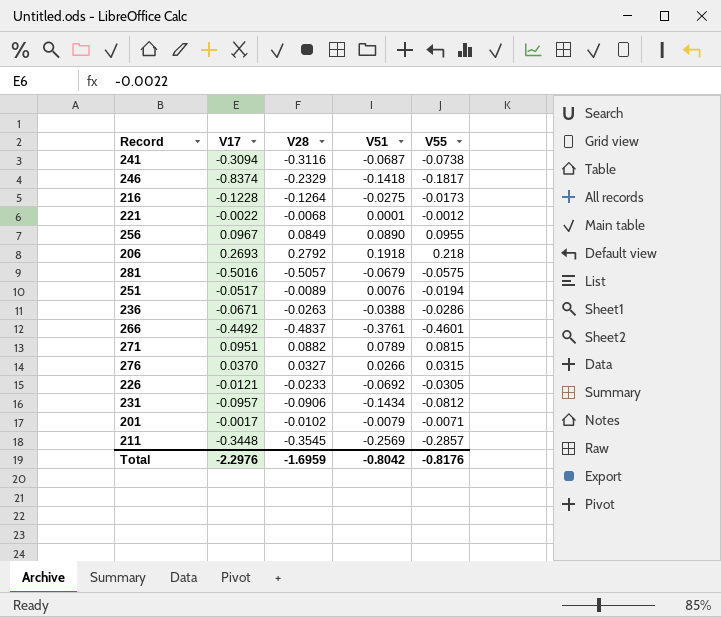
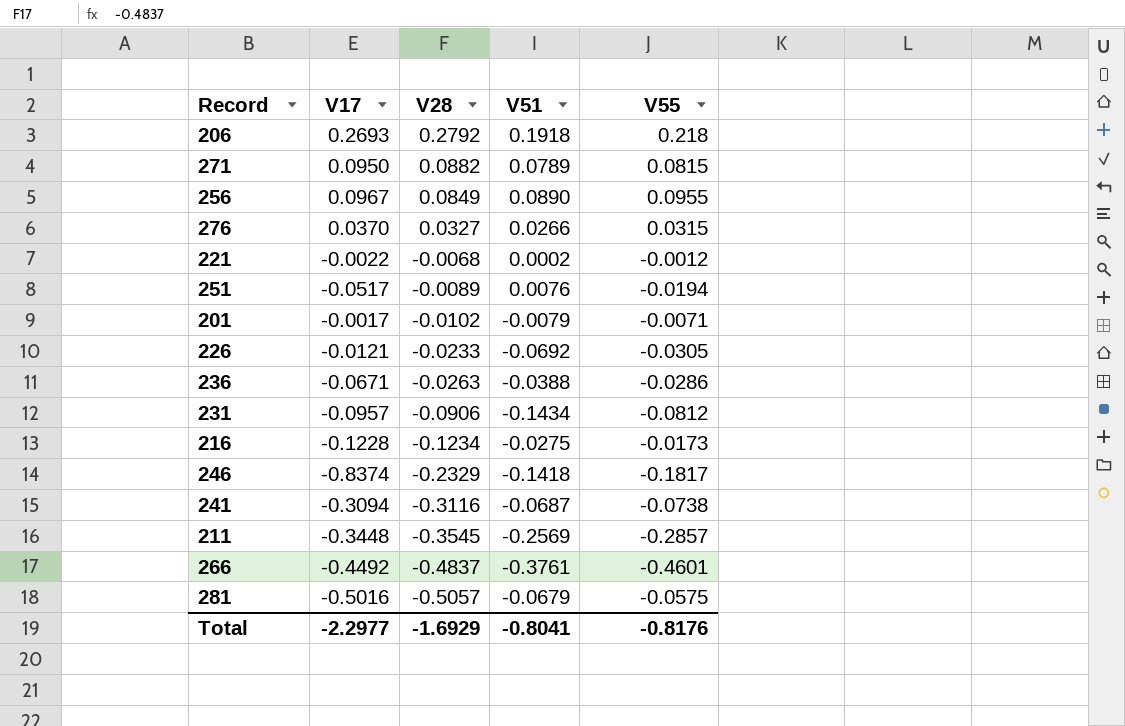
row order: none -> V28 descending
271 | V17: 0.0951 -> 0.0950
221 | V51: 0.0001 -> 0.0002
216 | V28: -0.1264 -> -0.1234
Total | V17: -2.2976 -> -2.2977
Total | V28: -1.6959 -> -1.6929
Total | V51: -0.8042 -> -0.8041

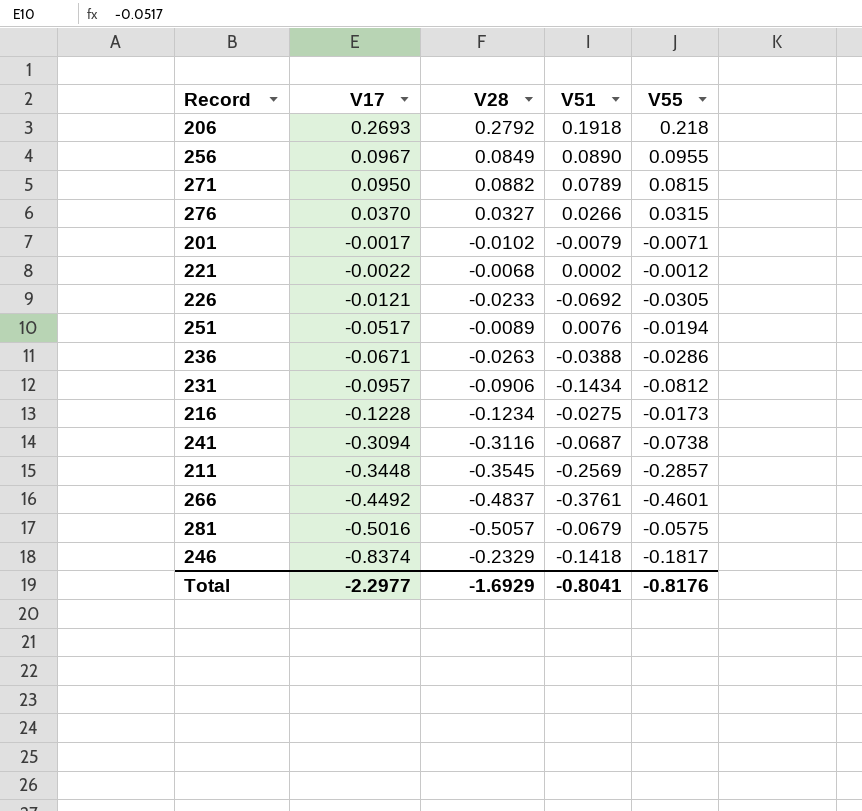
row order: V28 descending -> V17 descending

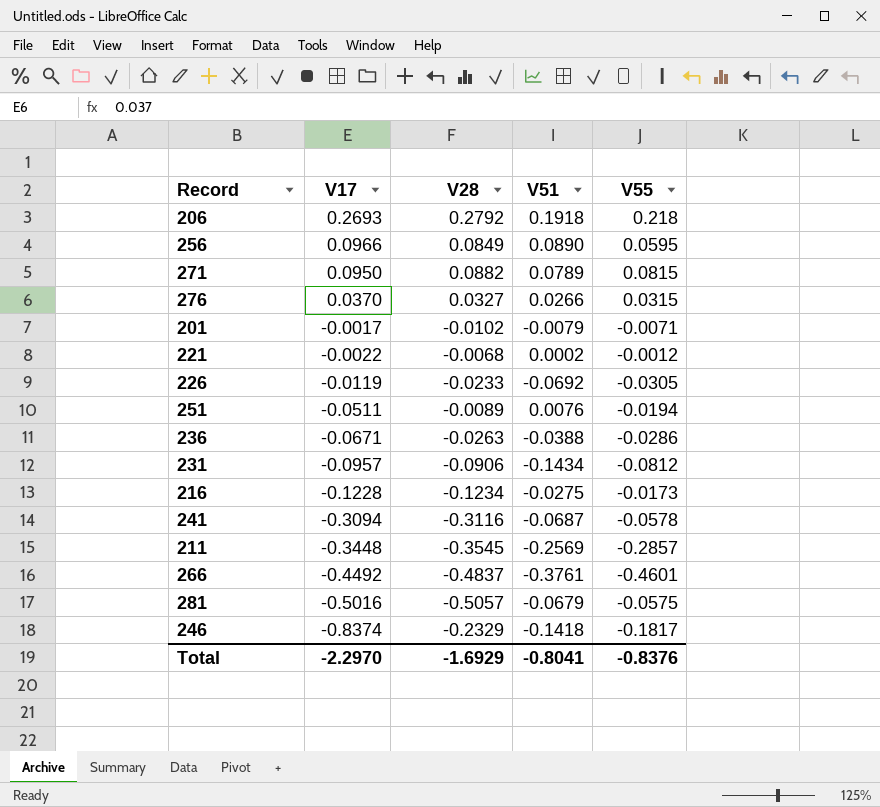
256 | V17: 0.0967 -> 0.0966
256 | V55: 0.0955 -> 0.0595
226 | V17: -0.0121 -> -0.0119
251 | V17: -0.0517 -> -0.0511
241 | V55: -0.0738 -> -0.0578
Total | V17: -2.2977 -> -2.2970
Total | V55: -0.8176 -> -0.8376

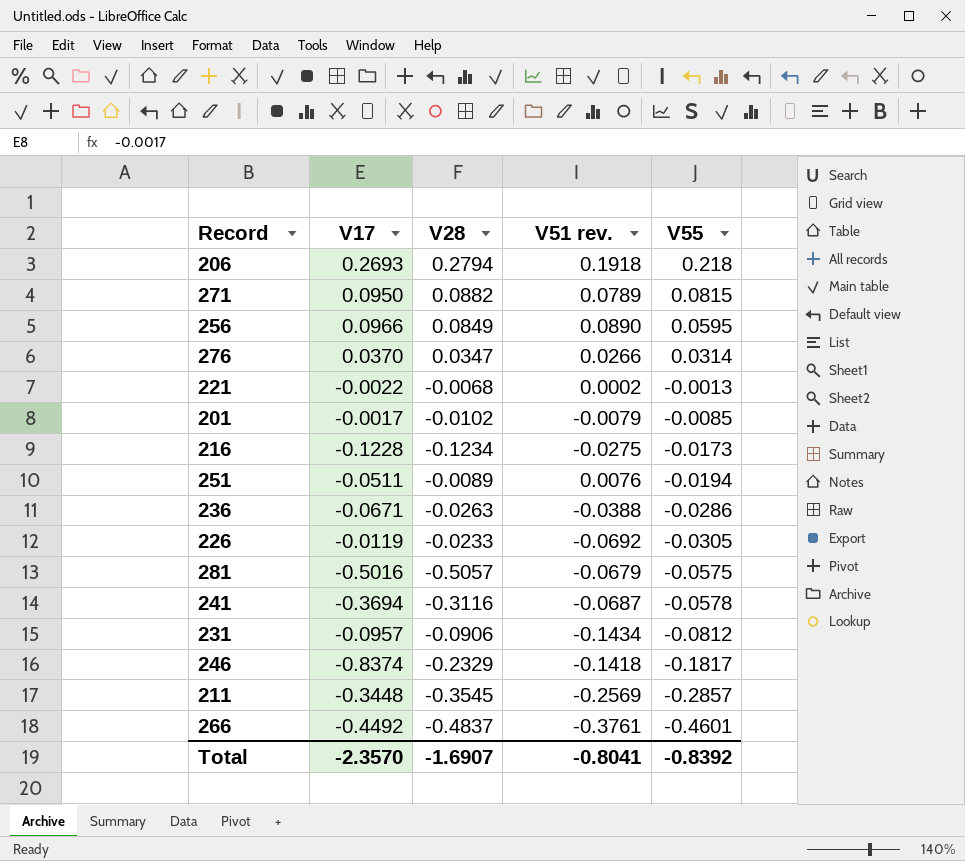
row order: V17 descending -> V55 descending
column name: V51 -> V51 rev.
206 | V28: 0.2792 -> 0.2794
276 | V28: 0.0327 -> 0.0347
276 | V55: 0.0315 -> 0.0314
221 | V55: -0.0012 -> -0.0013
201 | V55: -0.0071 -> -0.0085
241 | V17: -0.3094 -> -0.3694
Total | V17: -2.2970 -> -2.3570
Total | V28: -1.6929 -> -1.6907
Total | V55: -0.8376 -> -0.8392

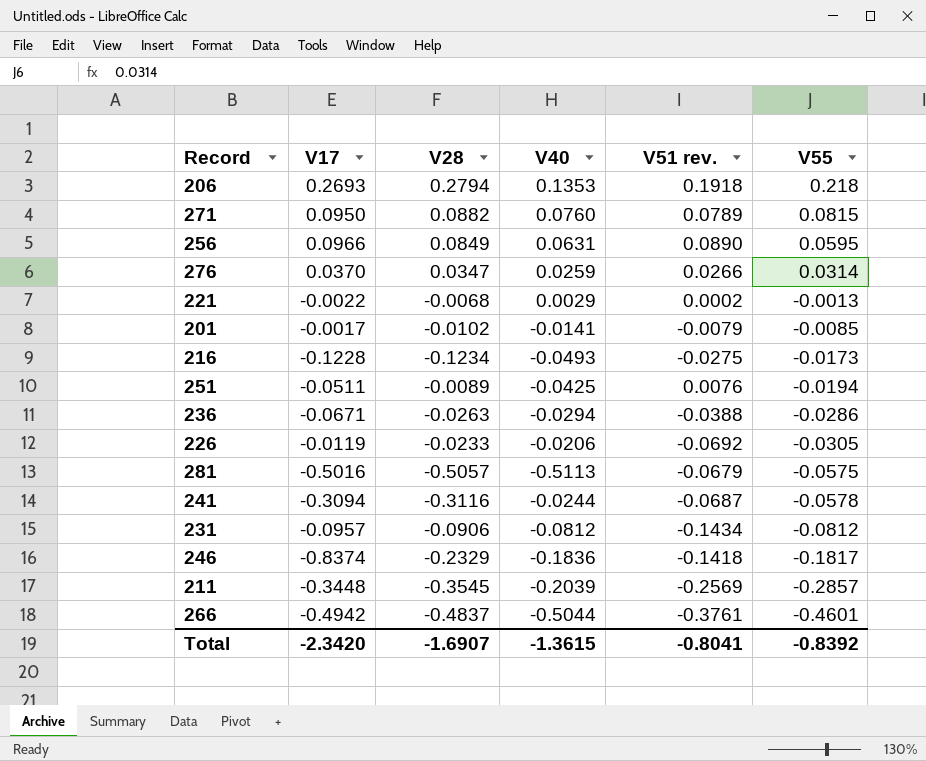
column V40 | position: none -> 4
241 | V17: -0.3694 -> -0.3094
266 | V17: -0.4492 -> -0.4942
Total | V17: -2.3570 -> -2.3420

